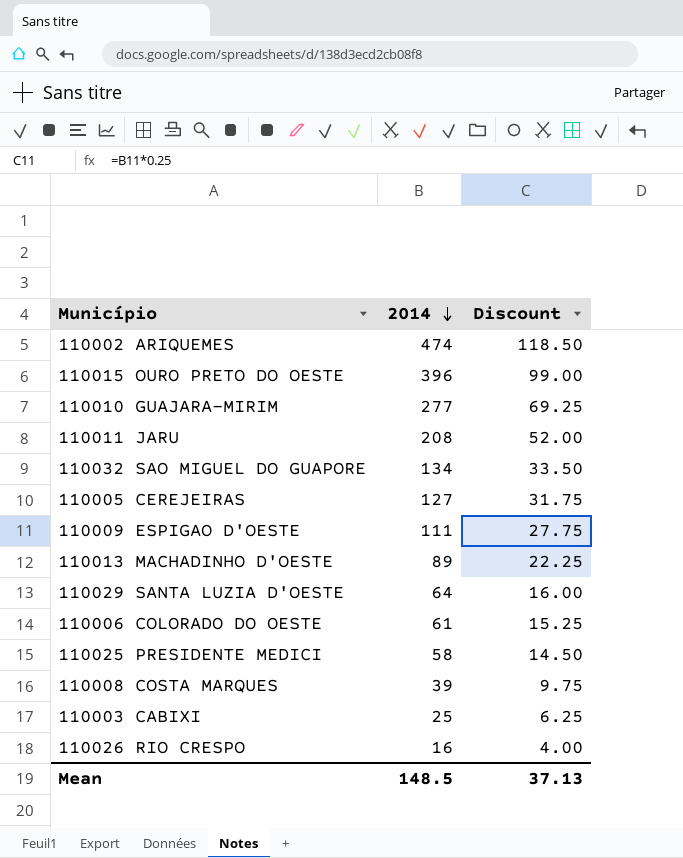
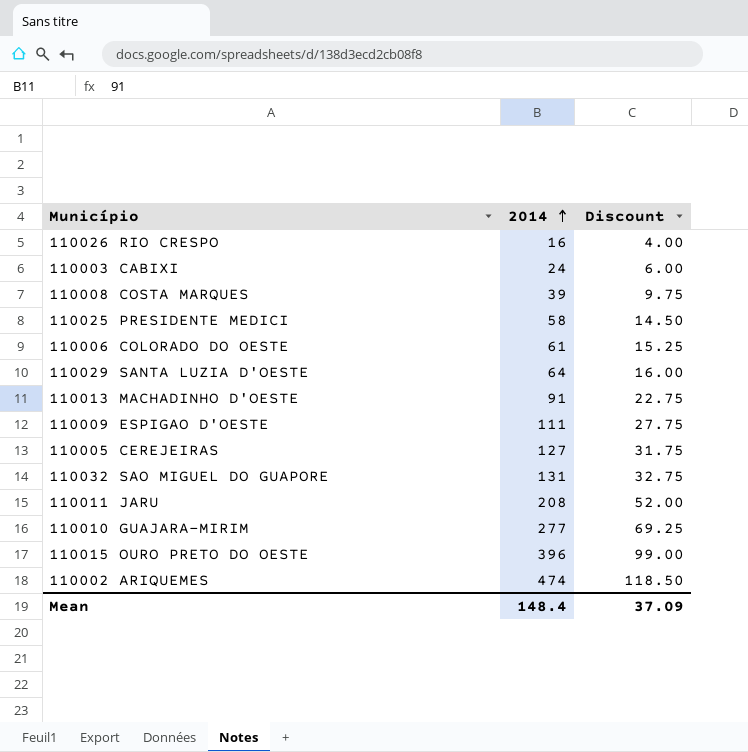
row order: 2014 descending -> 2014 ascending
110003 CABIXI | 2014: 25 -> 24
110003 CABIXI | Discount: 6.25 -> 6.00
110013 MACHADINHO D'OESTE | 2014: 89 -> 91
110013 MACHADINHO D'OESTE | Discount: 22.25 -> 22.75
110032 SAO MIGUEL DO GUAPORE | 2014: 134 -> 131
110032 SAO MIGUEL DO GUAPORE | Discount: 33.50 -> 32.75
Mean | 2014: 148.5 -> 148.4
Mean | Discount: 37.13 -> 37.09

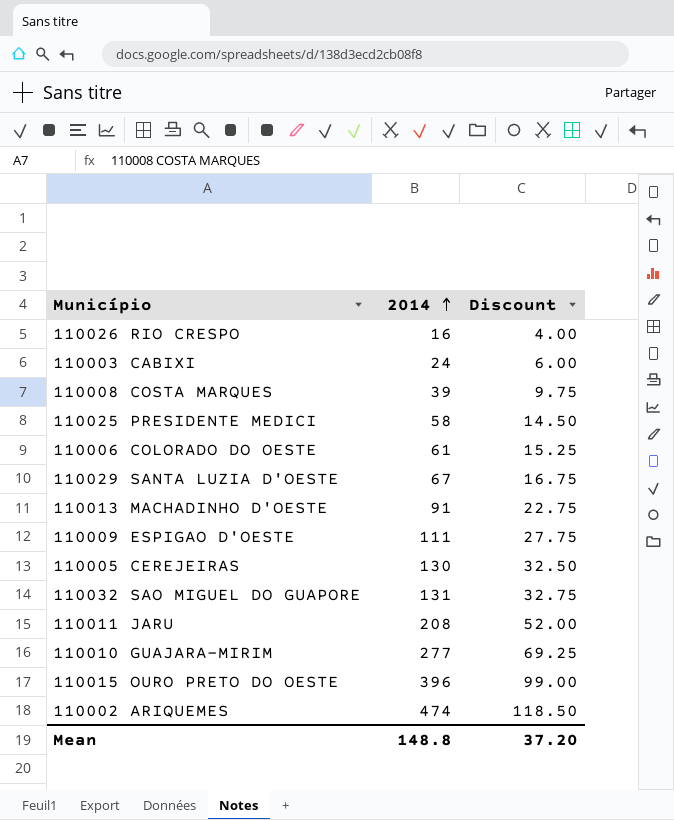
110029 SANTA LUZIA D'OESTE | 2014: 64 -> 67
110029 SANTA LUZIA D'OESTE | Discount: 16.00 -> 16.75
110005 CEREJEIRAS | 2014: 127 -> 130
110005 CEREJEIRAS | Discount: 31.75 -> 32.50
Mean | 2014: 148.4 -> 148.8
Mean | Discount: 37.09 -> 37.20

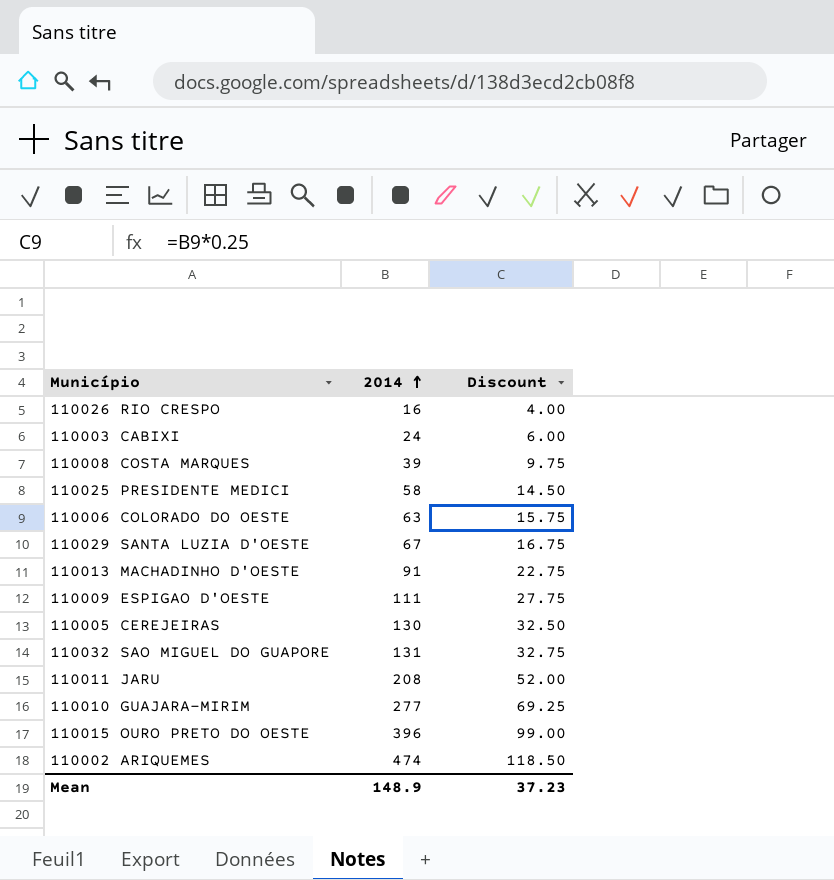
110006 COLORADO DO OESTE | 2014: 61 -> 63
110006 COLORADO DO OESTE | Discount: 15.25 -> 15.75
Mean | 2014: 148.8 -> 148.9
Mean | Discount: 37.20 -> 37.23

